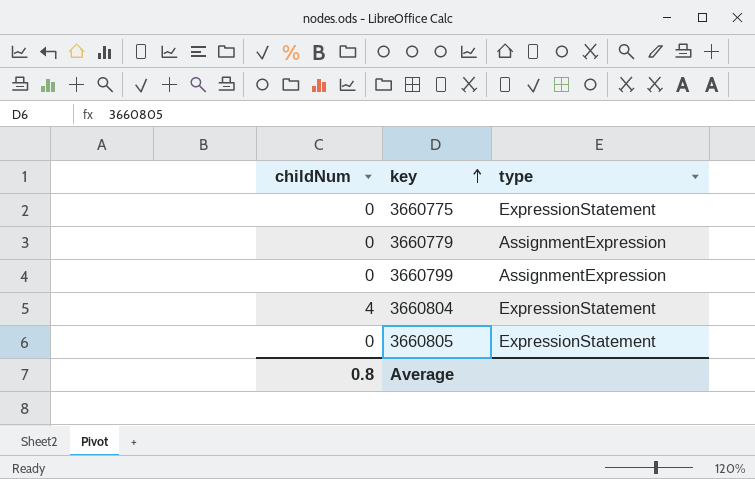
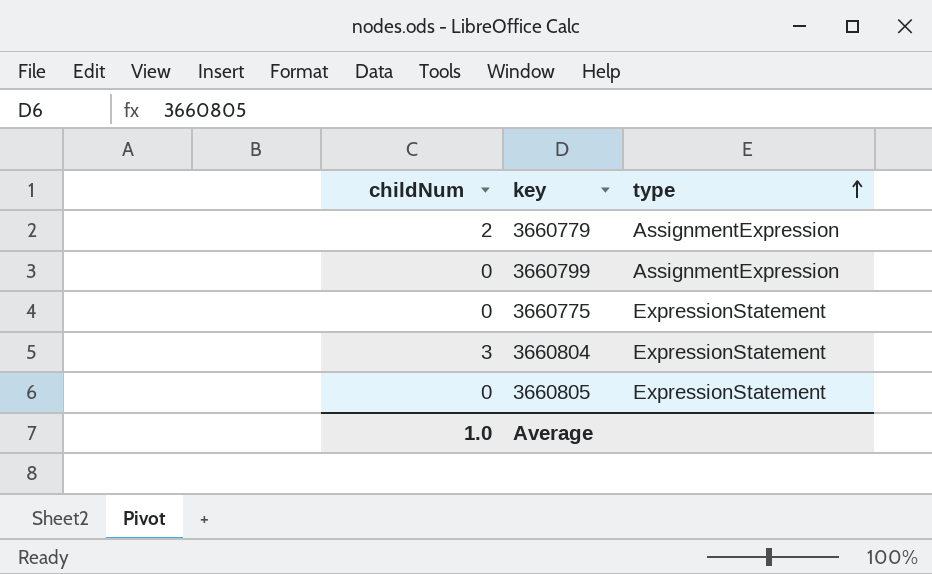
row order: key ascending -> type ascending
3660779 | childNum: 0 -> 2
3660804 | childNum: 4 -> 3
Average | childNum: 0.8 -> 1.0

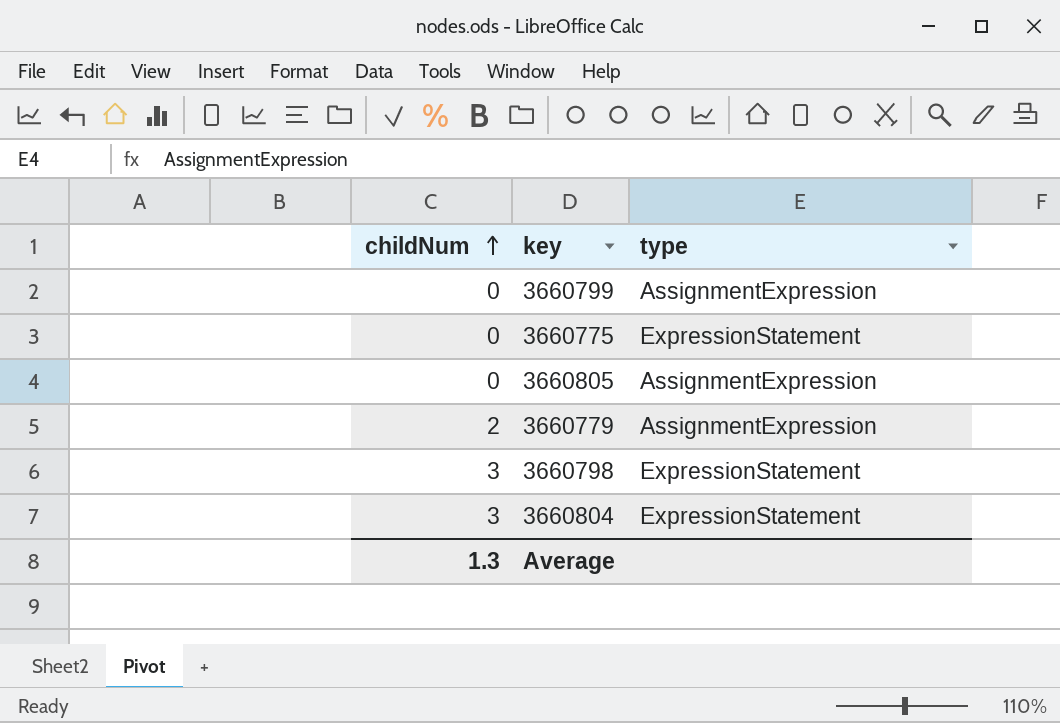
row order: type ascending -> childNum ascending
3660805 | type: ExpressionStatement -> AssignmentExpression
row 3660798: none -> 3 | ExpressionStatement
Average | childNum: 1.0 -> 1.3

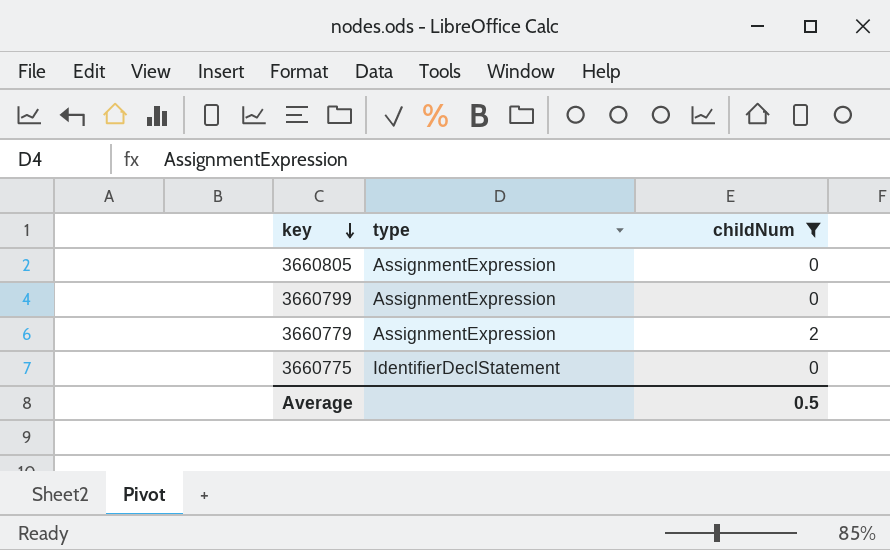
filter: none -> childNum != 3
row order: childNum ascending -> key descending
column childNum | position: 1 -> 3
3660775 | type: ExpressionStatement -> IdentifierDeclStatement
Average | childNum: 1.3 -> 0.5

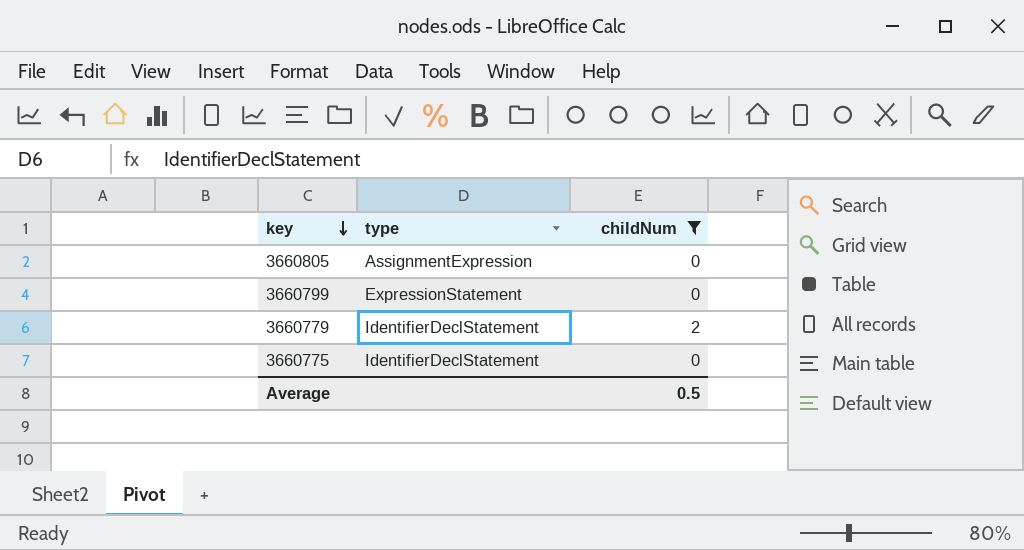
3660799 | type: AssignmentExpression -> ExpressionStatement
3660779 | type: AssignmentExpression -> IdentifierDeclStatement

